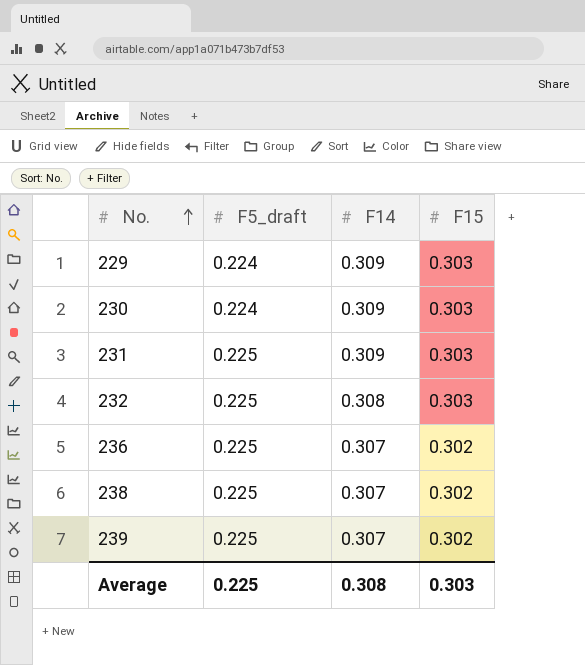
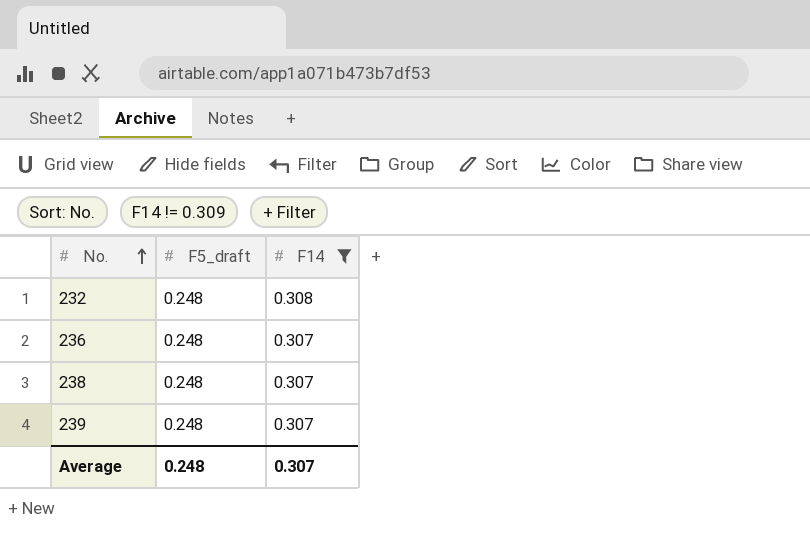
filter: none -> F14 != 0.309
column F15 | position: 4 -> none
232 | F5_draft: 0.225 -> 0.248
236 | F5_draft: 0.225 -> 0.248
238 | F5_draft: 0.225 -> 0.248
239 | F5_draft: 0.225 -> 0.248
Average | F5_draft: 0.225 -> 0.248
Average | F14: 0.308 -> 0.307

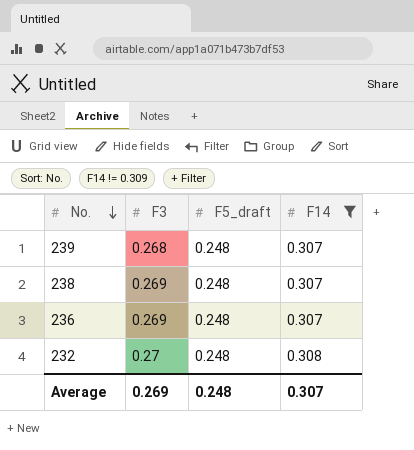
row order: No. ascending -> No. descending
column F3 | position: none -> 2

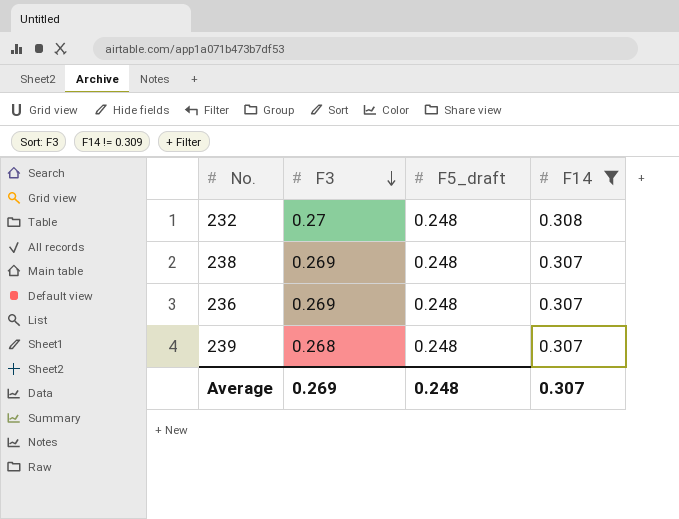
row order: No. descending -> F3 descending

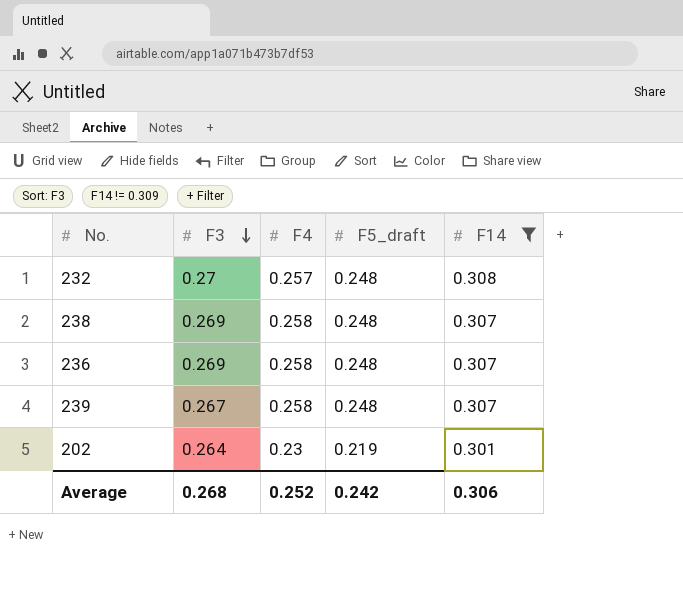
column F4 | position: none -> 3
239 | F3: 0.268 -> 0.267
row 202: none -> 0.264 | 0.23 | 0.219 | 0.301
Average | F3: 0.269 -> 0.268
Average | F5_draft: 0.248 -> 0.242
Average | F14: 0.307 -> 0.306

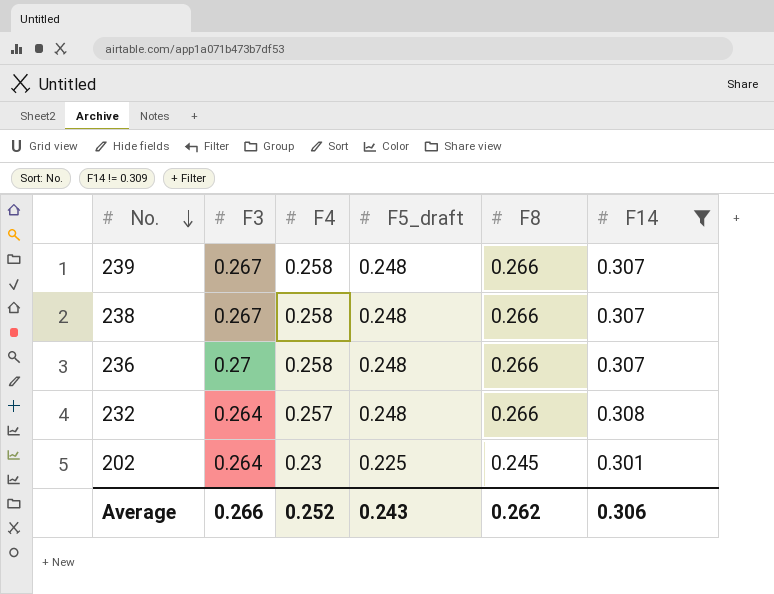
row order: F3 descending -> No. descending
column F8 | position: none -> 5
238 | F3: 0.269 -> 0.267
236 | F3: 0.269 -> 0.27
232 | F3: 0.27 -> 0.264
202 | F5_draft: 0.219 -> 0.225
Average | F3: 0.268 -> 0.266
Average | F5_draft: 0.242 -> 0.243

